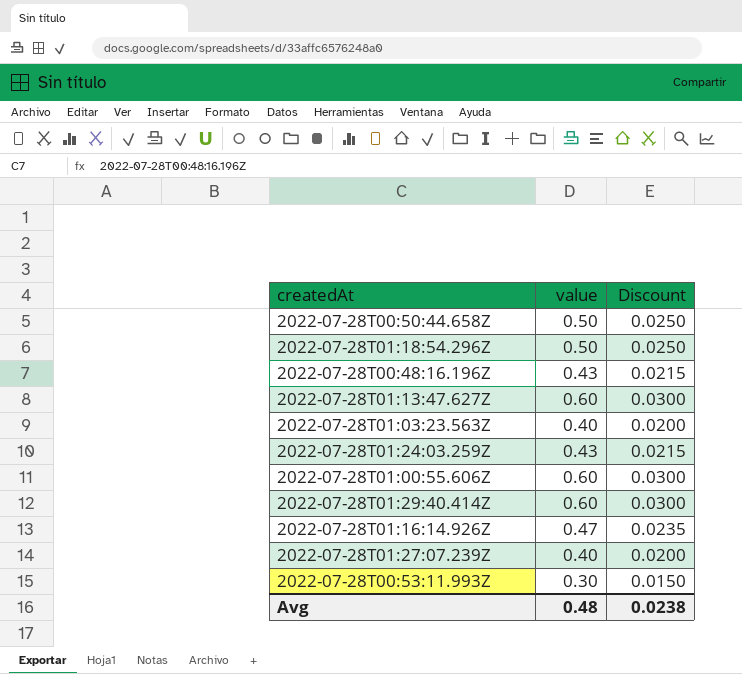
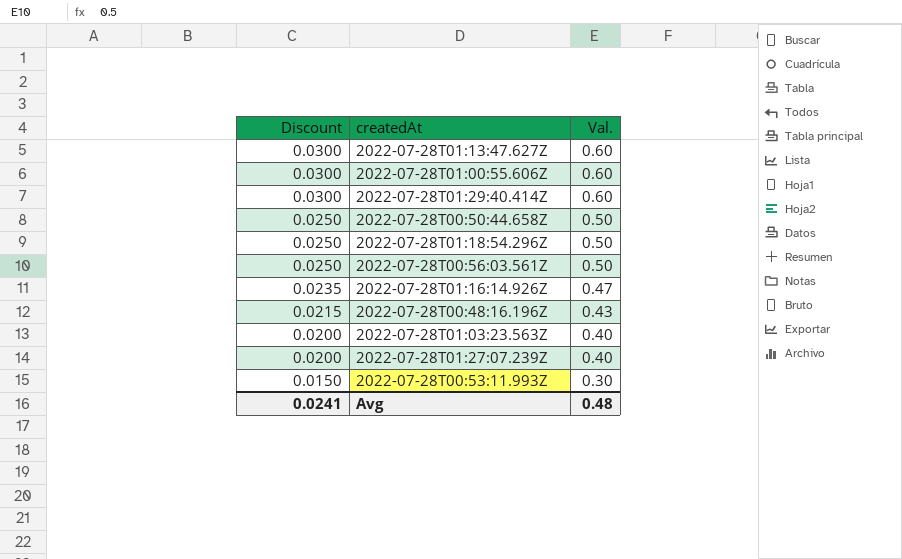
row order: none -> Discount descending
column Discount | position: 3 -> 1
column name: value -> Val.
row 2022-07-28T01:24:03.259Z: 0.43 | 0.0215 -> none
row 2022-07-28T00:56:03.561Z: none -> 0.0250 | 0.50
Avg | Discount: 0.0238 -> 0.0241

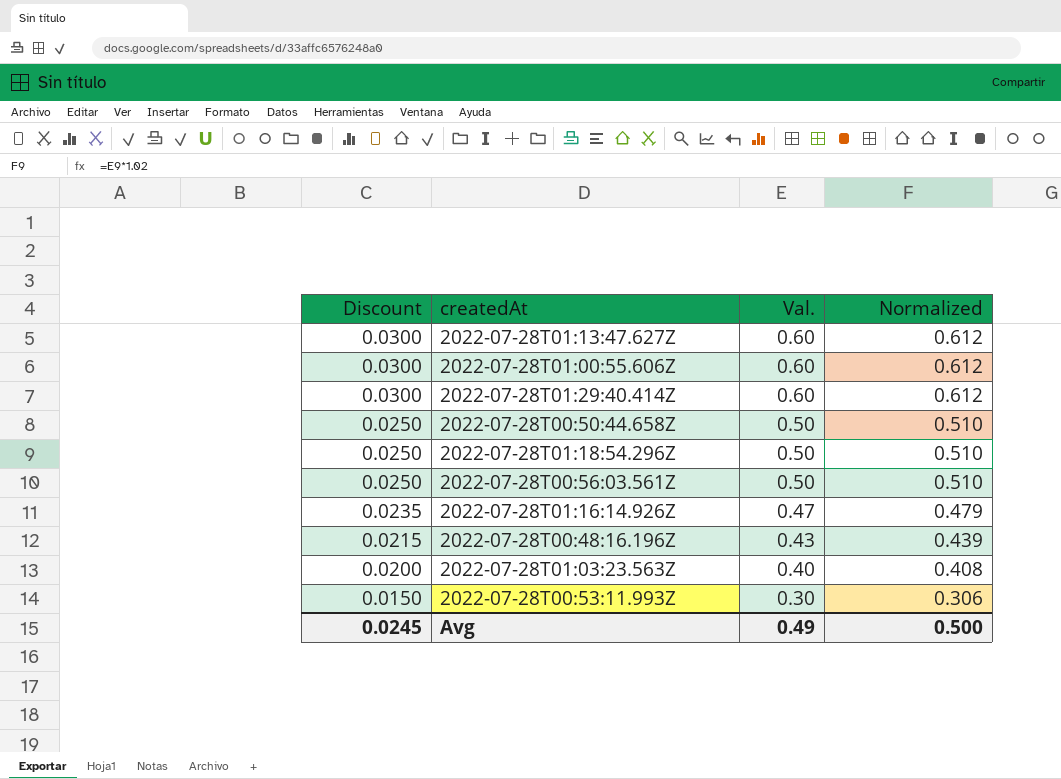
column Normalized | formula: none -> [Val.] * 1.02
row 2022-07-28T01:27:07.239Z: 0.0200 | 0.40 -> none
Avg | Discount: 0.0241 -> 0.0245
Avg | Val.: 0.48 -> 0.49

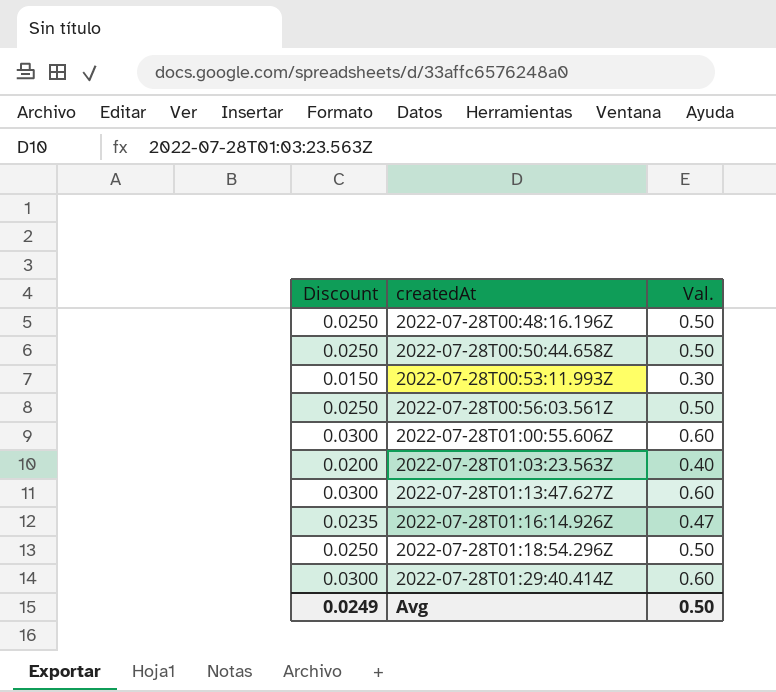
row order: Discount descending -> createdAt ascending
column Normalized | formula: [Val.] * 1.02 -> none
2022-07-28T00:48:16.196Z | Discount: 0.0215 -> 0.0250
2022-07-28T00:48:16.196Z | Val.: 0.43 -> 0.50
Avg | Discount: 0.0245 -> 0.0249
Avg | Val.: 0.49 -> 0.50

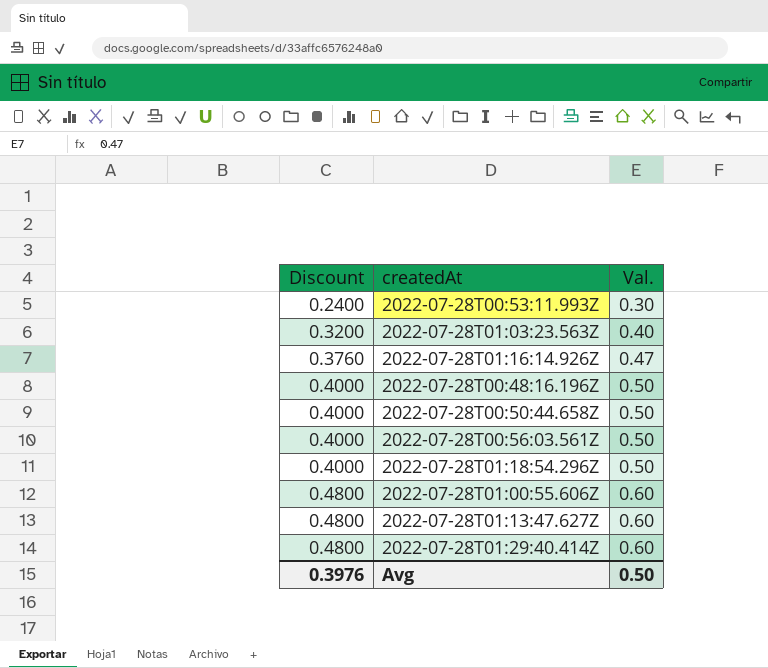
row order: createdAt ascending -> Discount ascending
column Discount | formula: [Val.] * 0.05 -> [Val.] * 0.8
Avg | Discount: 0.0249 -> 0.3976

